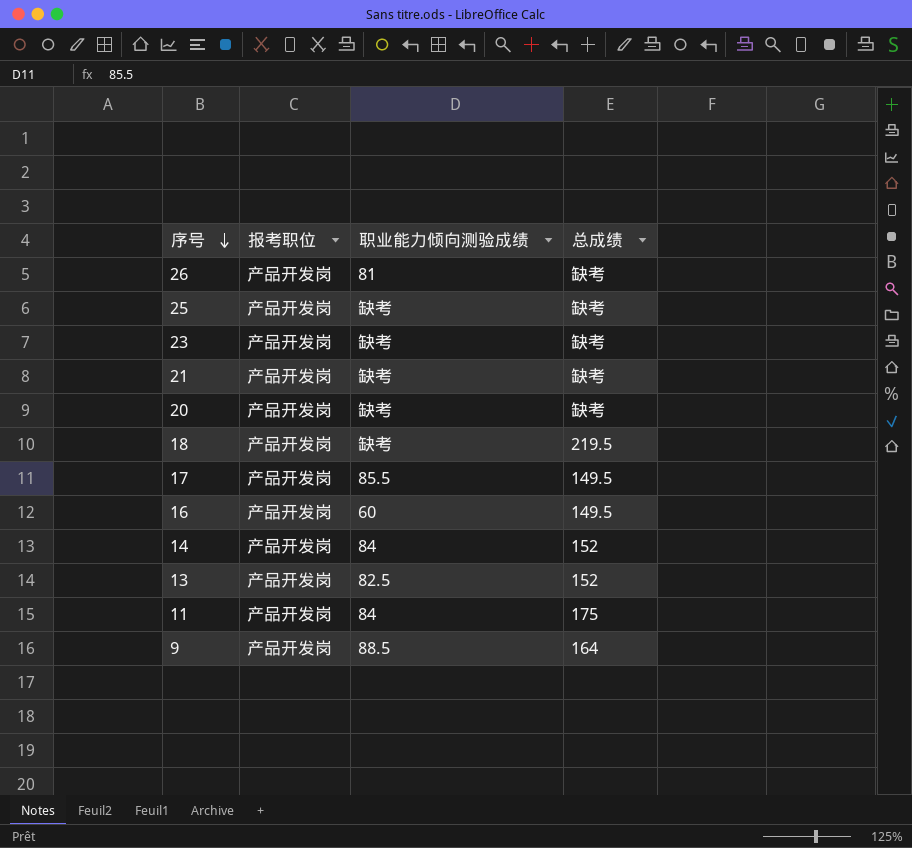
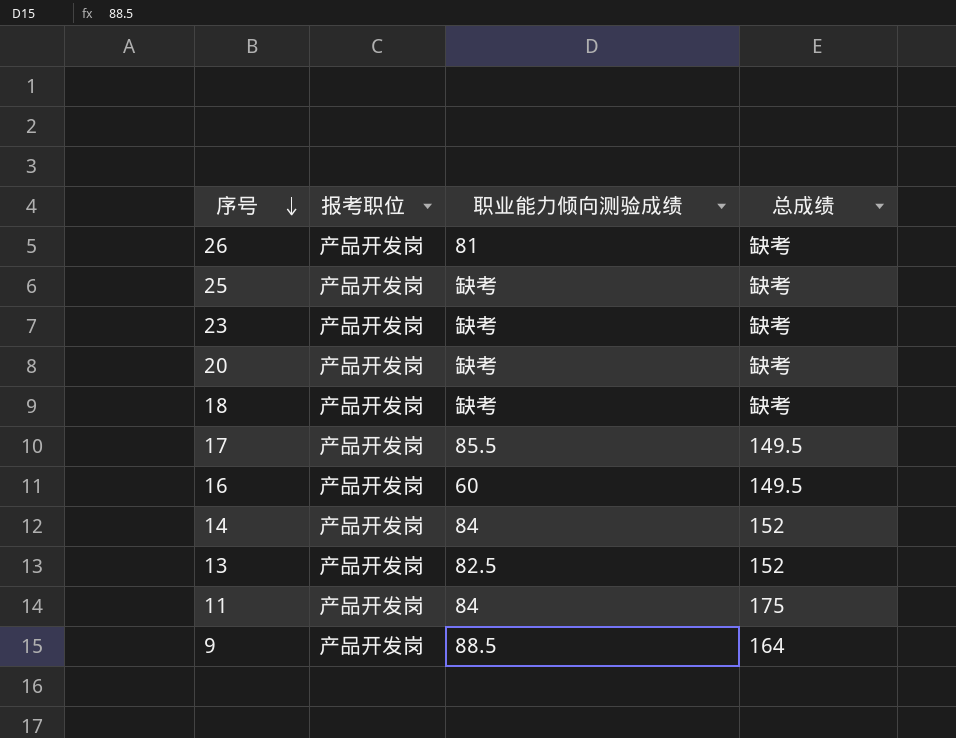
row 21: 产品开发岗 | 缺考 | 缺考 -> none
18 | 总成绩: 219.5 -> 缺考

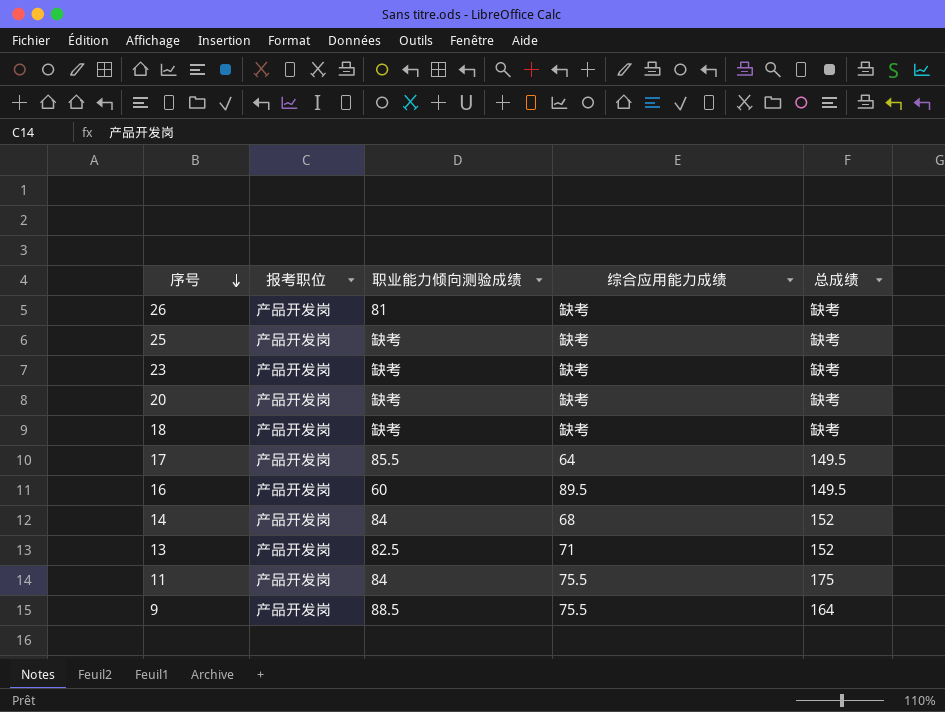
column 综合应用能力成绩 | position: none -> 4

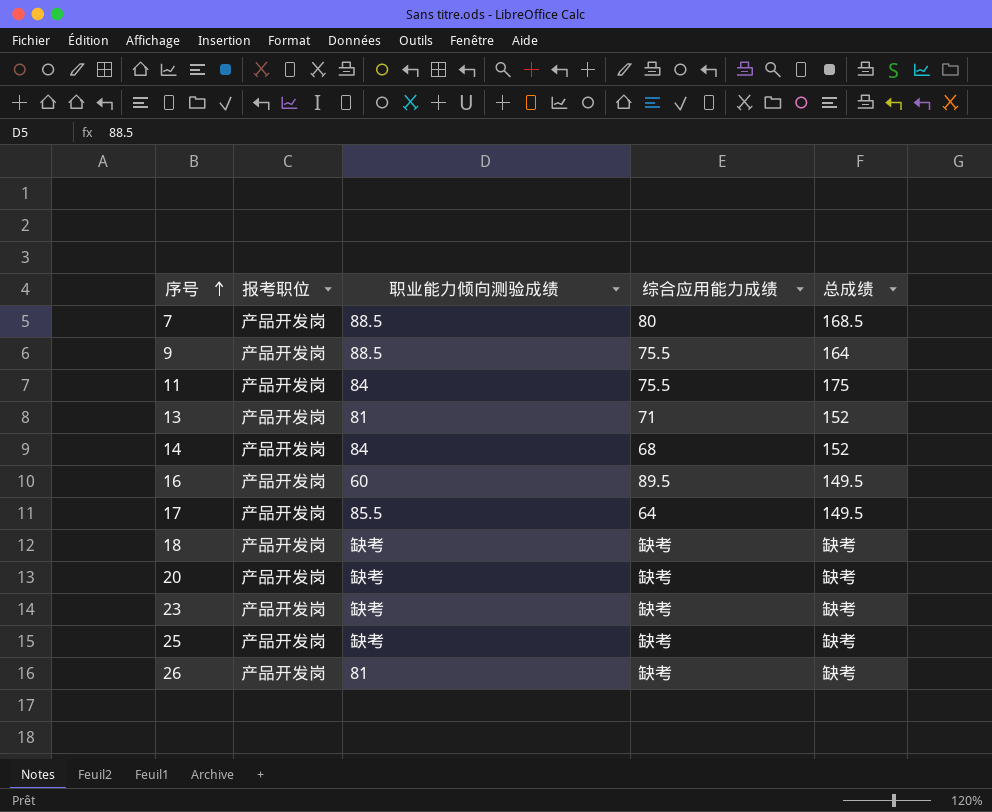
row order: 序号 descending -> 序号 ascending
row 7: none -> 产品开发岗 | 88.5 | 80 | 168.5
13 | 职业能力倾向测验成绩: 82.5 -> 81

